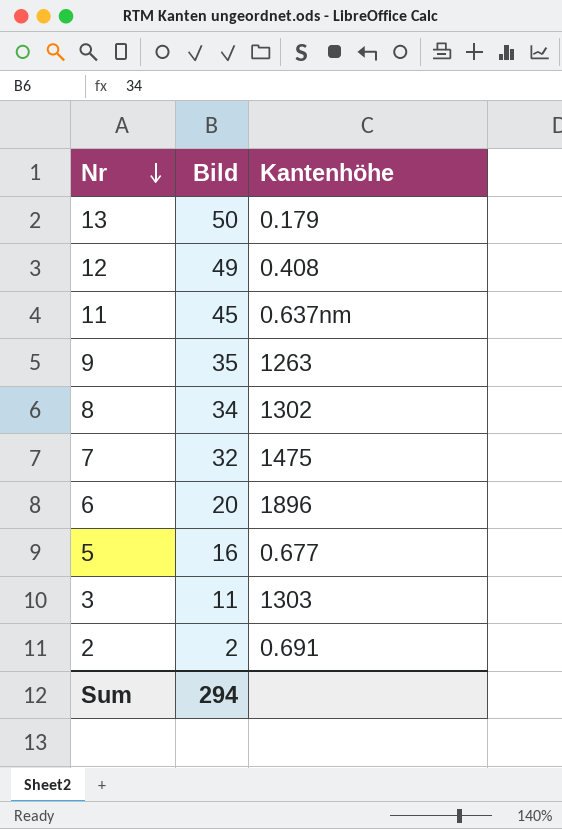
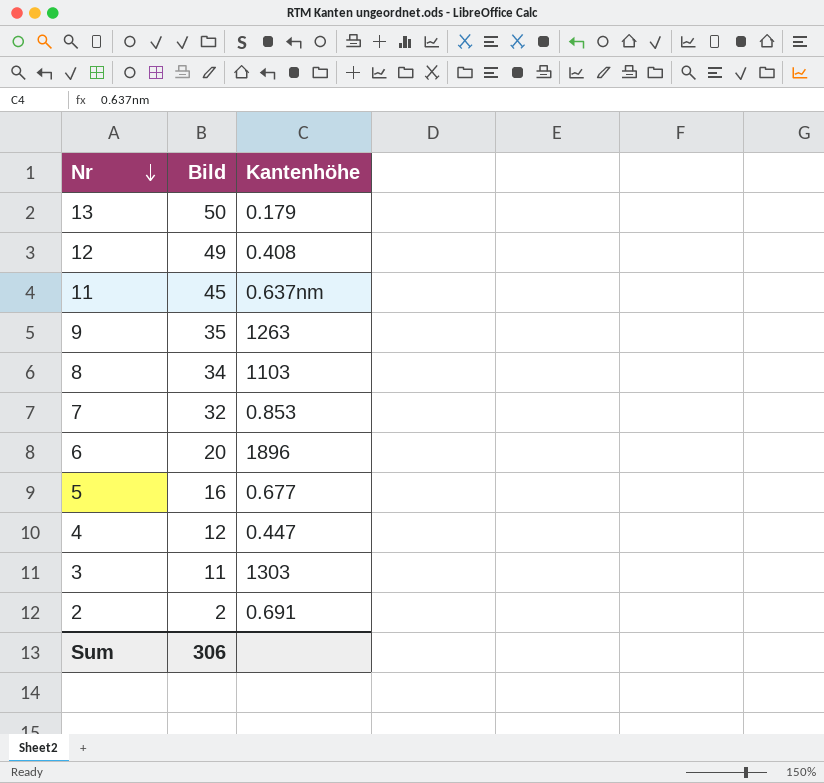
8 | Kantenhöhe: 1302 -> 1103
7 | Kantenhöhe: 1475 -> 0.853
row 4: none -> 12 | 0.447
Sum | Bild: 294 -> 306

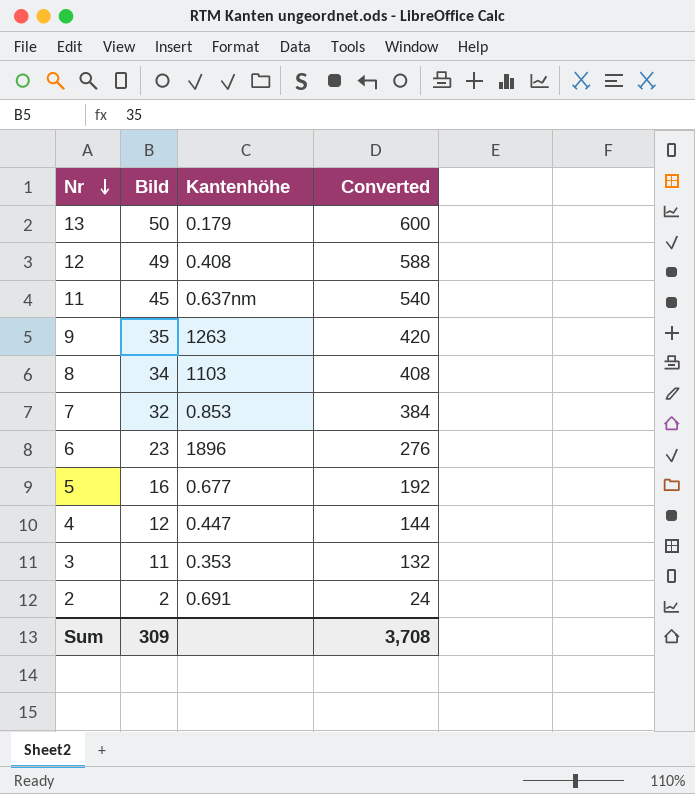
column Converted | formula: none -> [Bild] * 12
6 | Bild: 20 -> 23
3 | Kantenhöhe: 1303 -> 0.353
Sum | Bild: 306 -> 309

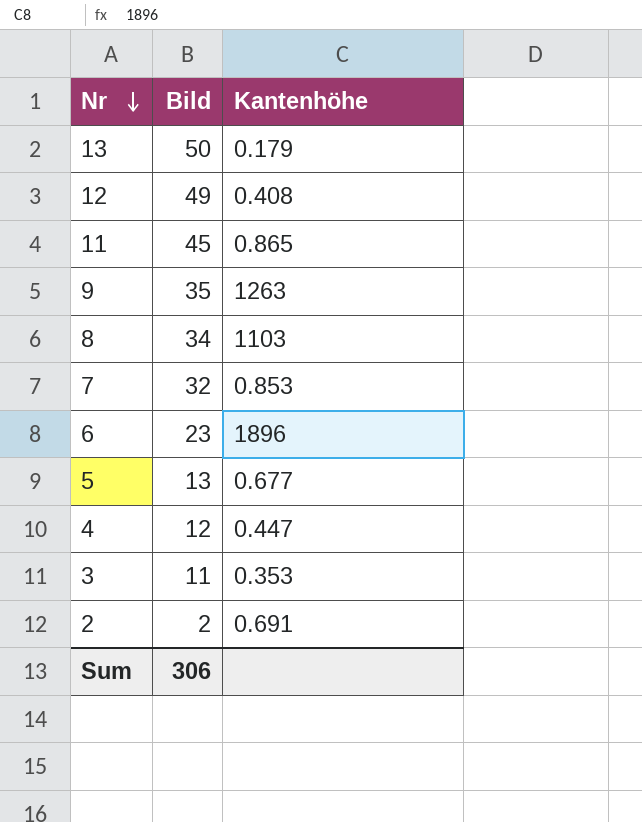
column Converted | formula: [Bild] * 12 -> none
11 | Kantenhöhe: 0.637nm -> 0.865
5 | Bild: 16 -> 13
Sum | Bild: 309 -> 306

